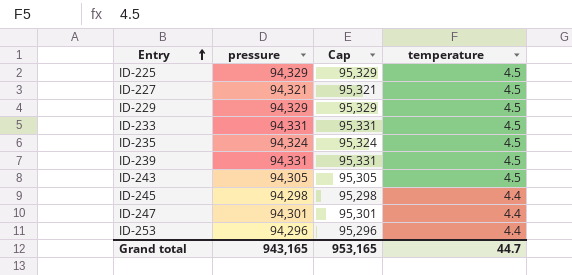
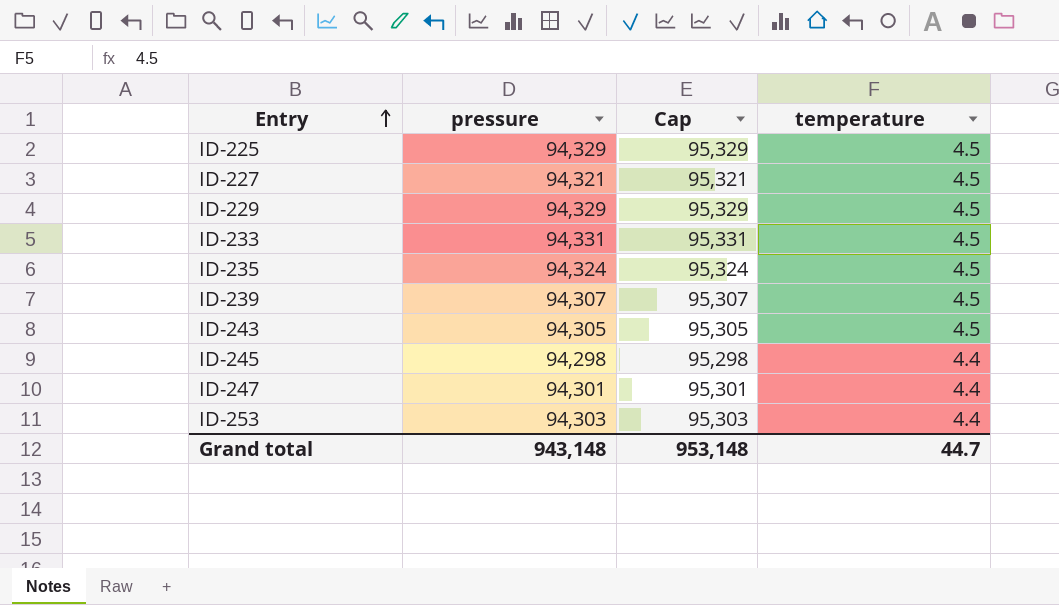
ID-239 | pressure: 94,331 -> 94,307
ID-239 | Cap: 95,331 -> 95,307
ID-253 | pressure: 94,296 -> 94,303
ID-253 | Cap: 95,296 -> 95,303
Grand total | pressure: 943,165 -> 943,148
Grand total | Cap: 953,165 -> 953,148

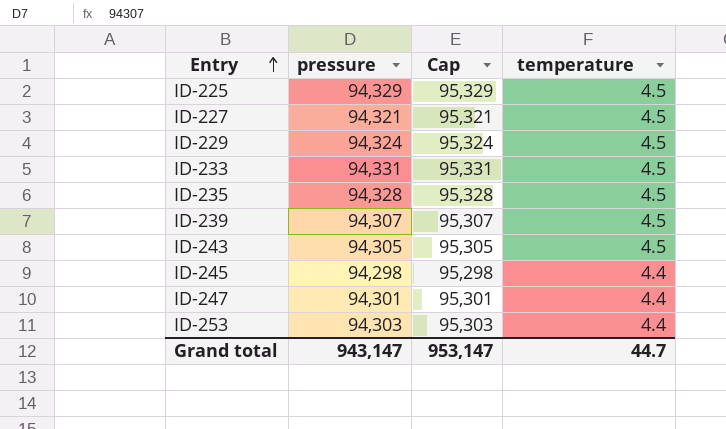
ID-229 | pressure: 94,329 -> 94,324
ID-229 | Cap: 95,329 -> 95,324
ID-235 | pressure: 94,324 -> 94,328
ID-235 | Cap: 95,324 -> 95,328
Grand total | pressure: 943,148 -> 943,147
Grand total | Cap: 953,148 -> 953,147

